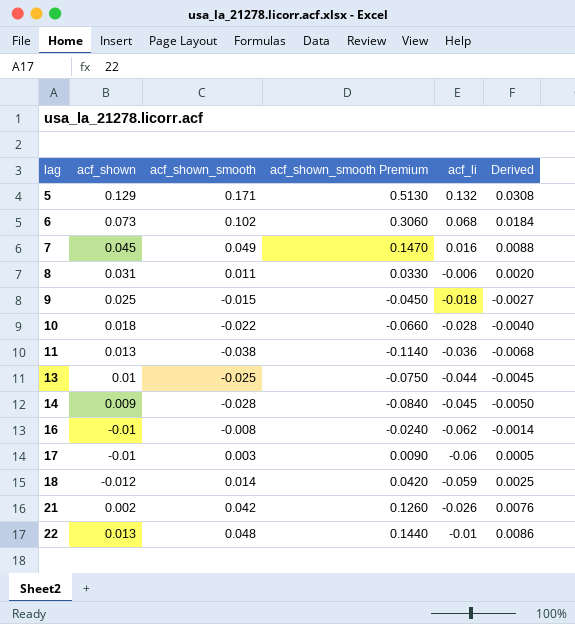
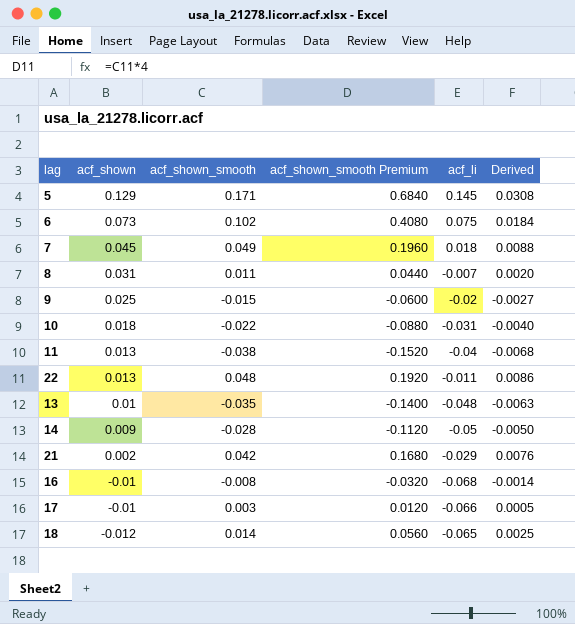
row order: lag ascending -> acf_shown descending
column acf_shown_smooth Premium | formula: [acf_shown_smooth] * 3 -> [acf_shown_smooth] * 4
5 | acf_li: 0.132 -> 0.145
6 | acf_li: 0.068 -> 0.075
7 | acf_li: 0.016 -> 0.018
8 | acf_li: -0.006 -> -0.007
9 | acf_li: -0.018 -> -0.02
10 | acf_li: -0.028 -> -0.031
11 | acf_li: -0.036 -> -0.04
22 | acf_li: -0.01 -> -0.011
13 | acf_shown_smooth: -0.025 -> -0.035
13 | acf_li: -0.044 -> -0.048
13 | Derived: -0.0045 -> -0.0063
14 | acf_li: -0.045 -> -0.05
21 | acf_li: -0.026 -> -0.029
16 | acf_li: -0.062 -> -0.068
17 | acf_li: -0.06 -> -0.066
18 | acf_li: -0.059 -> -0.065

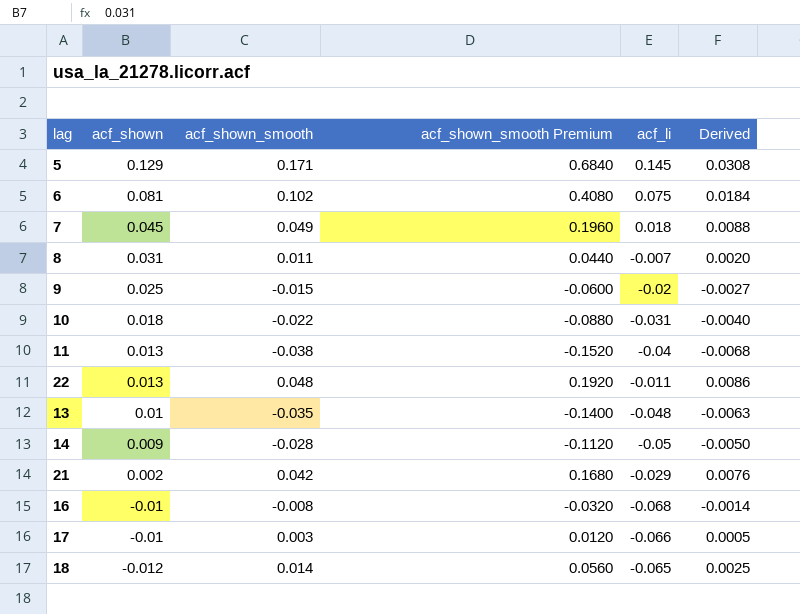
6 | acf_shown: 0.073 -> 0.081

